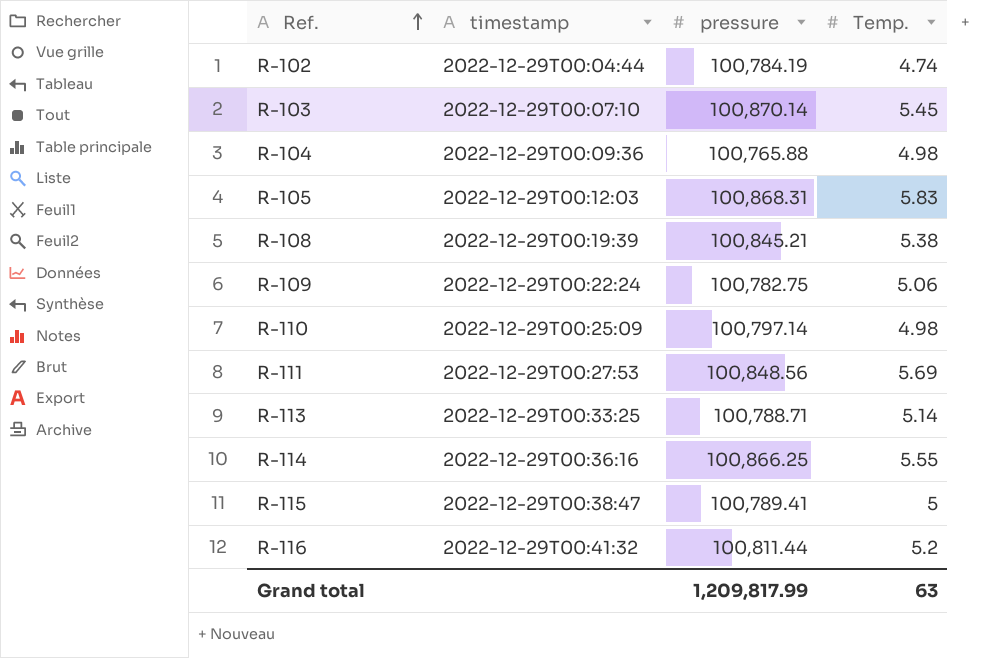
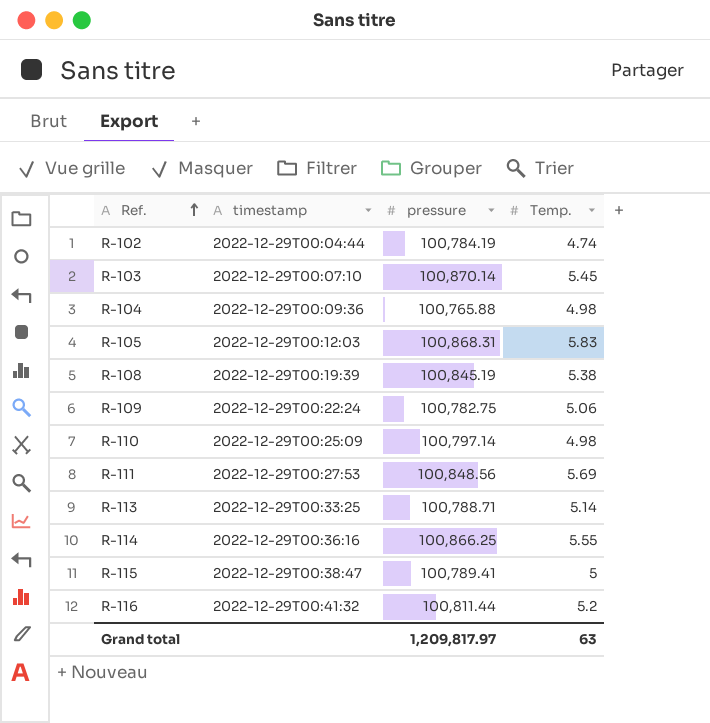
R-108 | pressure: 100,845.21 -> 100,845.19
Grand total | pressure: 1,209,817.99 -> 1,209,817.97

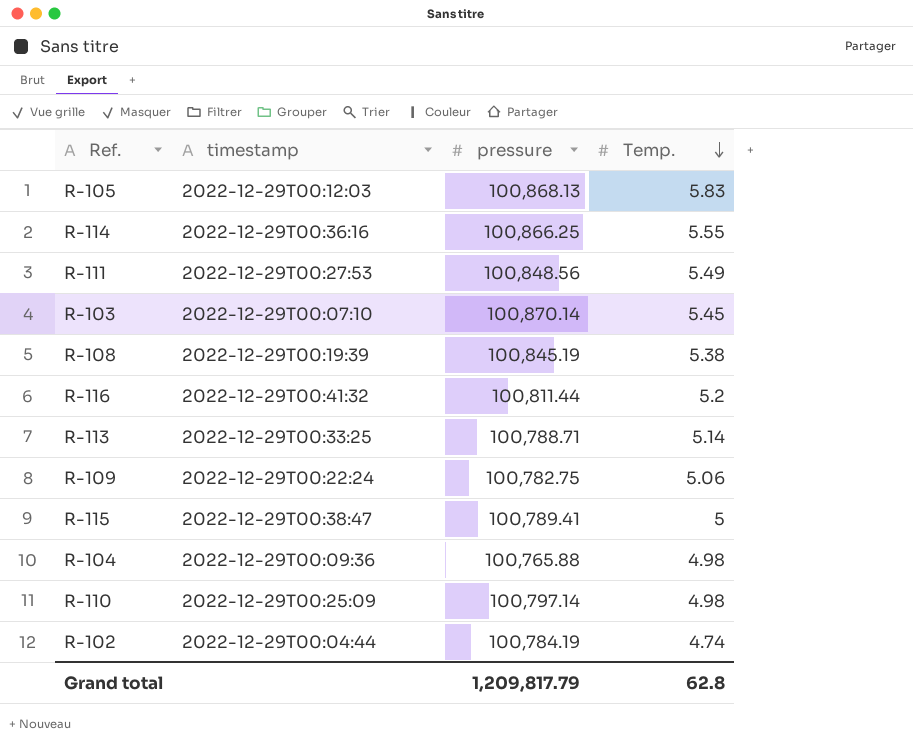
row order: Ref. ascending -> Temp. descending
R-105 | pressure: 100,868.31 -> 100,868.13
R-111 | Temp.: 5.69 -> 5.49
Grand total | pressure: 1,209,817.97 -> 1,209,817.79
Grand total | Temp.: 63 -> 62.8

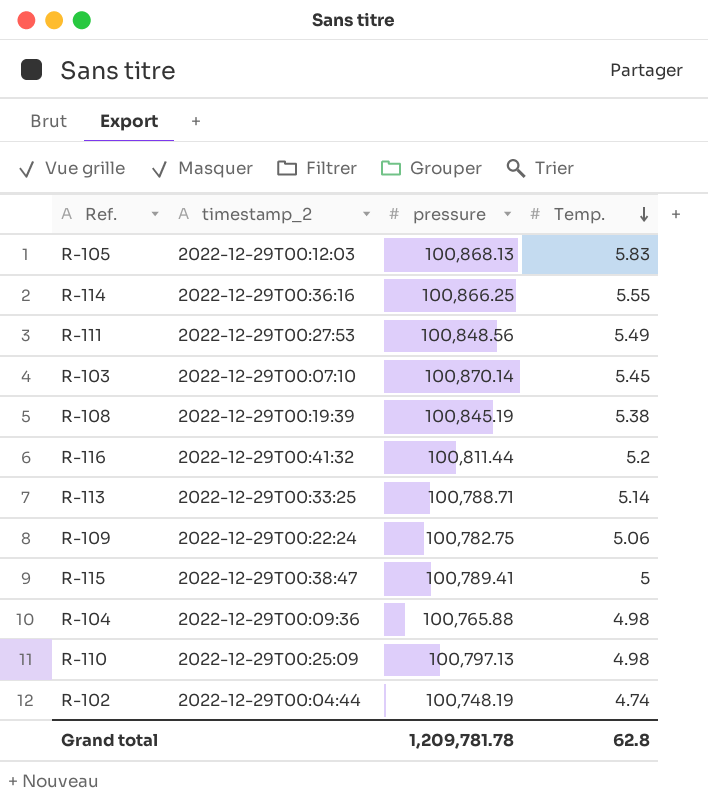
column name: timestamp -> timestamp_2
R-110 | pressure: 100,797.14 -> 100,797.13
R-102 | pressure: 100,784.19 -> 100,748.19
Grand total | pressure: 1,209,817.79 -> 1,209,781.78

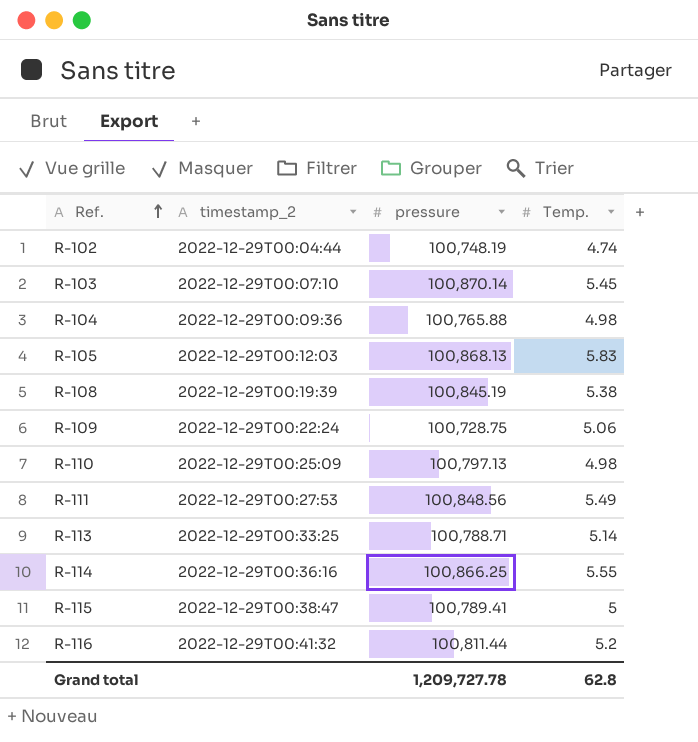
row order: Temp. descending -> Ref. ascending
R-109 | pressure: 100,782.75 -> 100,728.75
Grand total | pressure: 1,209,781.78 -> 1,209,727.78

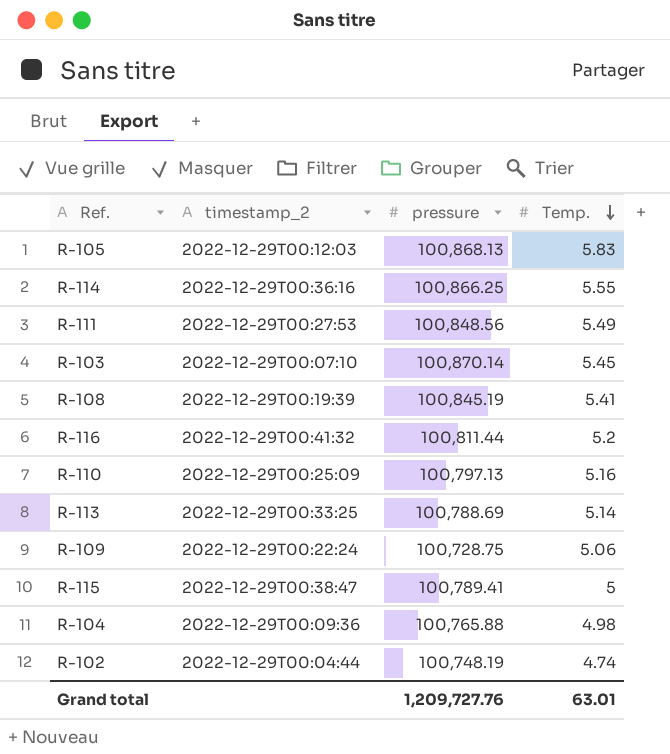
row order: Ref. ascending -> Temp. descending
R-108 | Temp.: 5.38 -> 5.41
R-110 | Temp.: 4.98 -> 5.16
R-113 | pressure: 100,788.71 -> 100,788.69
Grand total | pressure: 1,209,727.78 -> 1,209,727.76
Grand total | Temp.: 62.8 -> 63.01

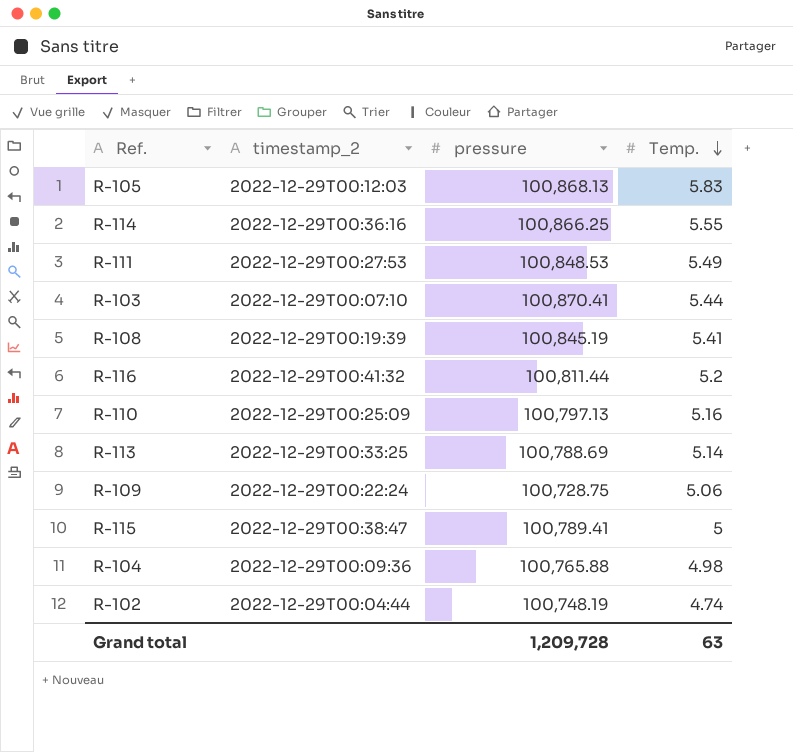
R-111 | pressure: 100,848.56 -> 100,848.53
R-103 | pressure: 100,870.14 -> 100,870.41
R-103 | Temp.: 5.45 -> 5.44
Grand total | pressure: 1,209,727.76 -> 1,209,728
Grand total | Temp.: 63.01 -> 63

